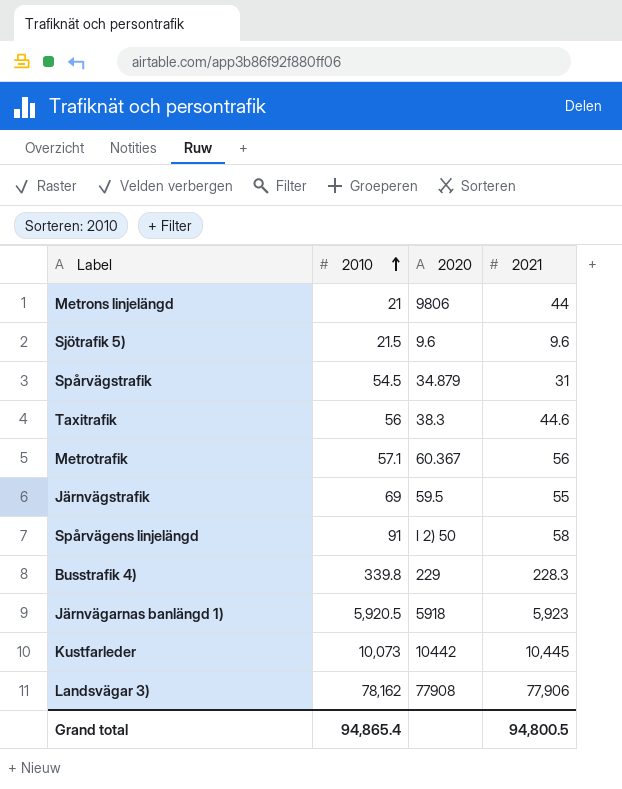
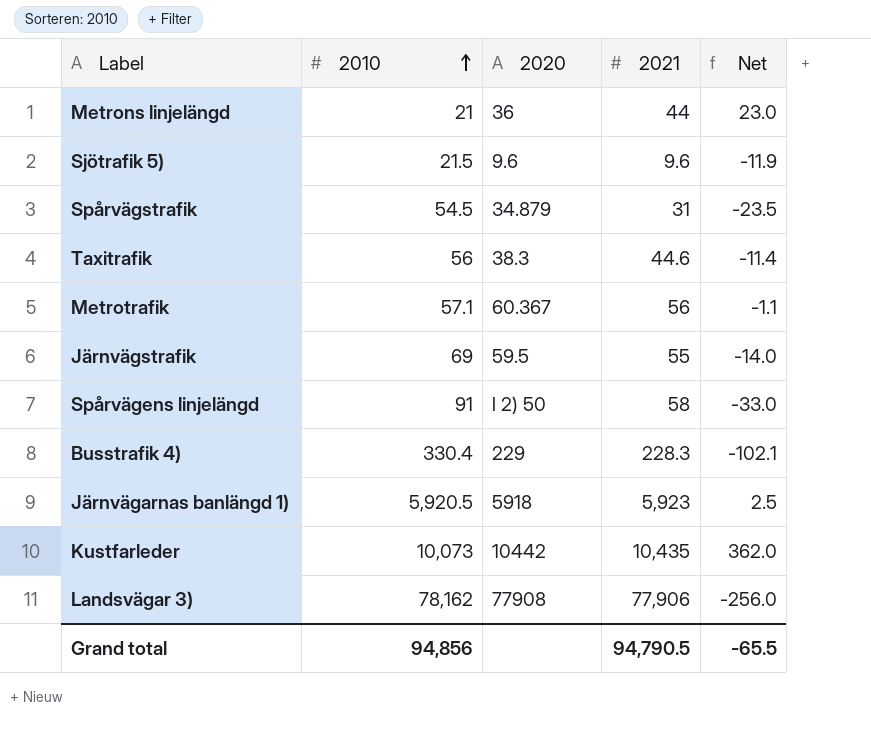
column Net | formula: none -> [2021] - [2010]
Metrons linjelängd | 2020: 9806 -> 36
Busstrafik 4) | 2010: 339.8 -> 330.4
Kustfarleder | 2021: 10,445 -> 10,435
Grand total | 2010: 94,865.4 -> 94,856
Grand total | 2021: 94,800.5 -> 94,790.5

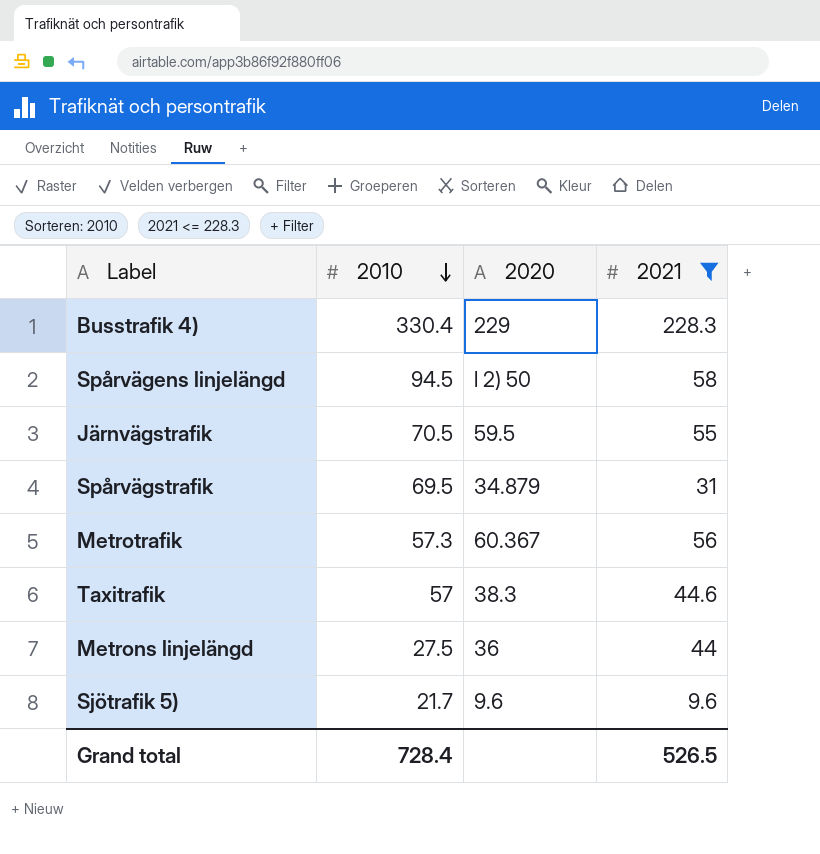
filter: none -> 2021 <= 228.3
row order: 2010 ascending -> 2010 descending
column Net | formula: [2021] - [2010] -> none
Spårvägens linjelängd | 2010: 91 -> 94.5
Järnvägstrafik | 2010: 69 -> 70.5
Spårvägstrafik | 2010: 54.5 -> 69.5
Metrotrafik | 2010: 57.1 -> 57.3
Taxitrafik | 2010: 56 -> 57
Metrons linjelängd | 2010: 21 -> 27.5
Sjötrafik 5) | 2010: 21.5 -> 21.7
Grand total | 2010: 94,856 -> 728.4
Grand total | 2021: 94,790.5 -> 526.5

